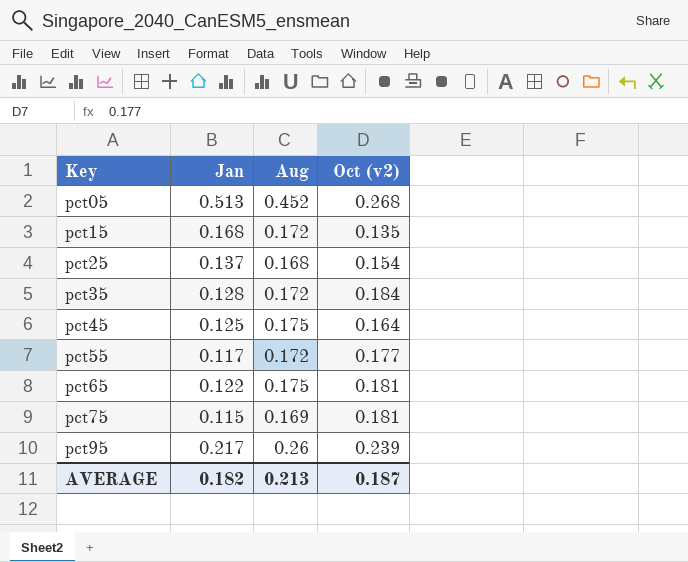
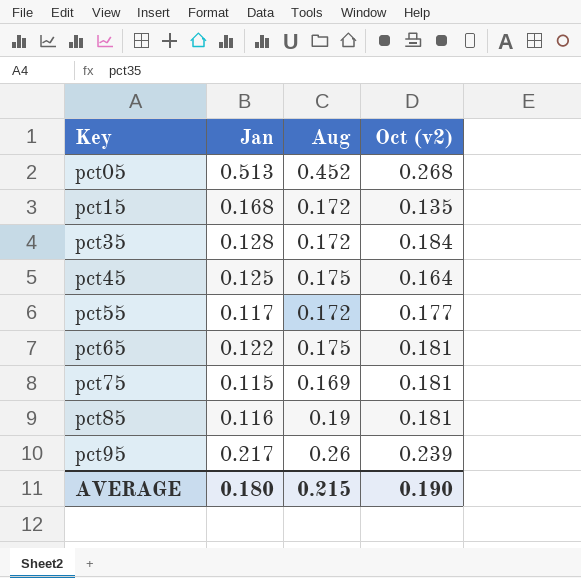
row pct25: 0.137 | 0.168 | 0.154 -> none
row pct85: none -> 0.116 | 0.19 | 0.181
AVERAGE | Jan: 0.182 -> 0.180
AVERAGE | Aug: 0.213 -> 0.215
AVERAGE | Oct (v2): 0.187 -> 0.190

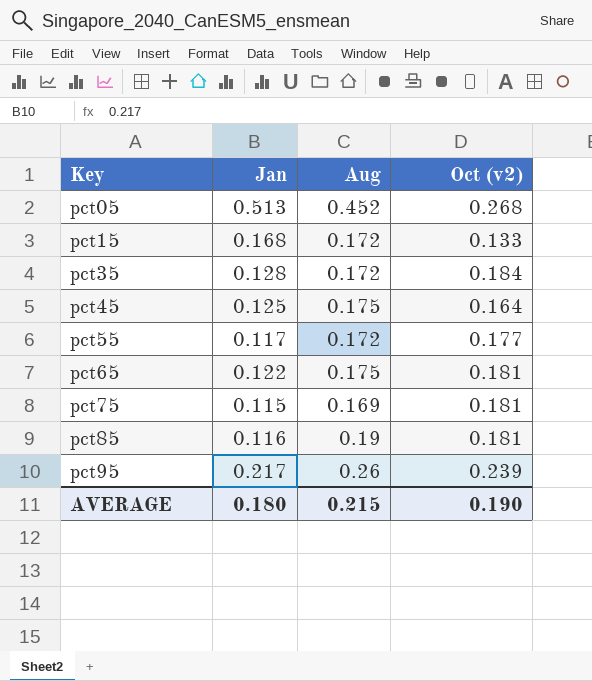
pct15 | Oct (v2): 0.135 -> 0.133

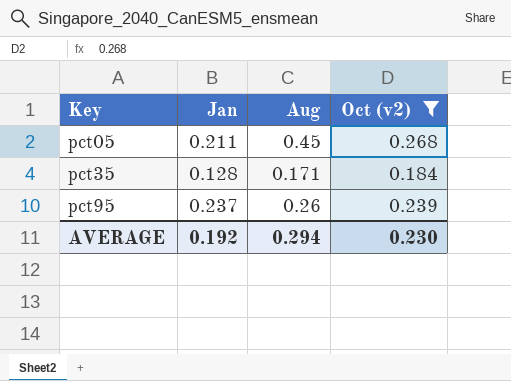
filter: none -> Oct (v2) >= 0.184
pct05 | Jan: 0.513 -> 0.211
pct05 | Aug: 0.452 -> 0.45
pct35 | Aug: 0.172 -> 0.171
pct95 | Jan: 0.217 -> 0.237
AVERAGE | Jan: 0.180 -> 0.192
AVERAGE | Aug: 0.215 -> 0.294
AVERAGE | Oct (v2): 0.190 -> 0.230

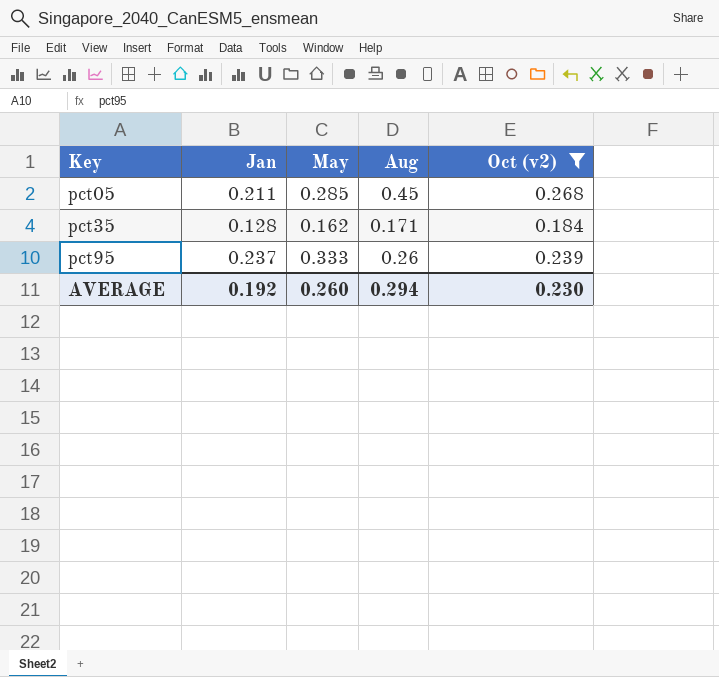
column May | position: none -> 3

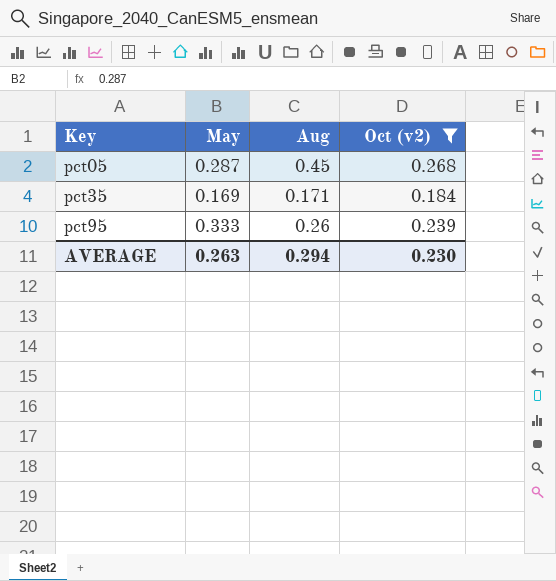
column Jan | position: 2 -> none
pct05 | May: 0.285 -> 0.287
pct35 | May: 0.162 -> 0.169
AVERAGE | May: 0.260 -> 0.263

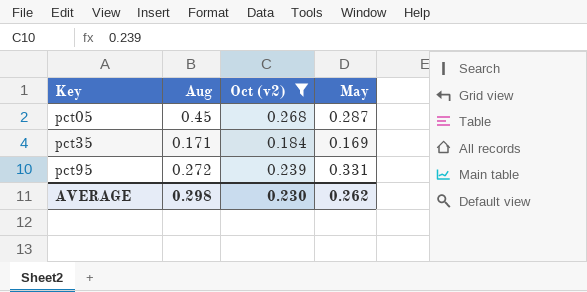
column May | position: 2 -> 4
pct95 | Aug: 0.26 -> 0.272
pct95 | May: 0.333 -> 0.331
AVERAGE | Aug: 0.294 -> 0.298
AVERAGE | May: 0.263 -> 0.262

